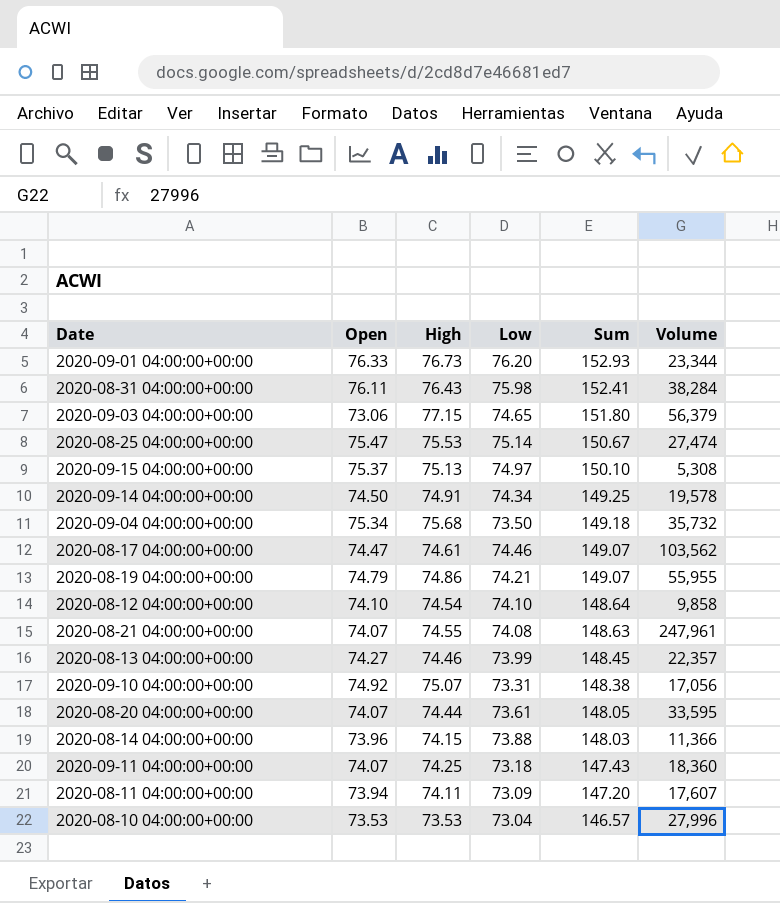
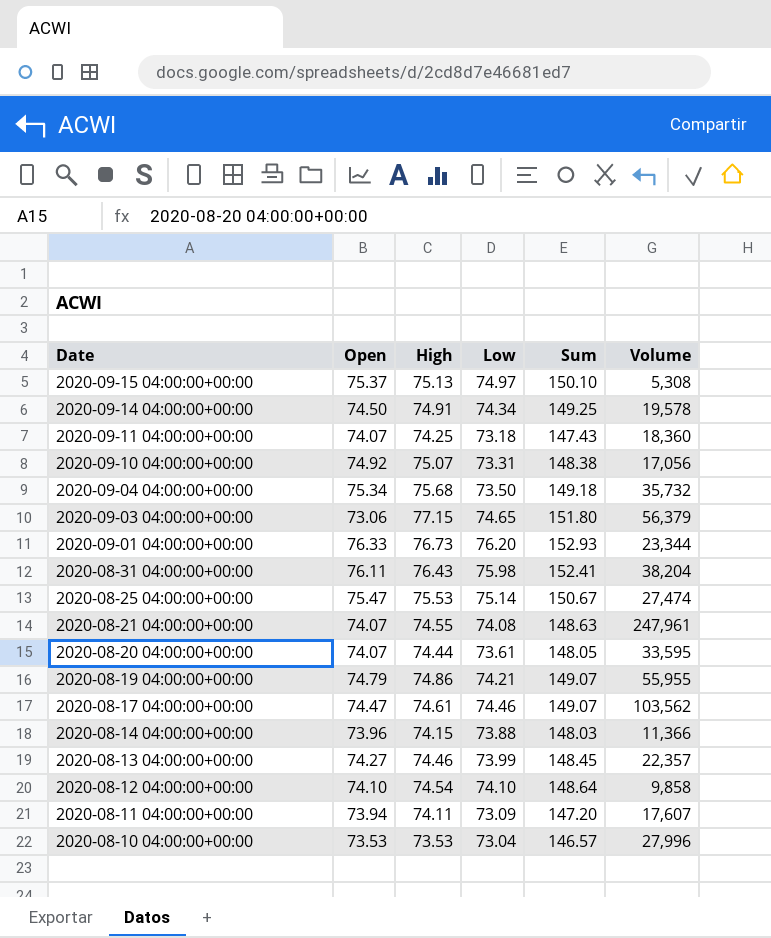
row order: Sum descending -> Date descending
2020-08-31 04:00:00+00:00 | Volume: 38,284 -> 38,204

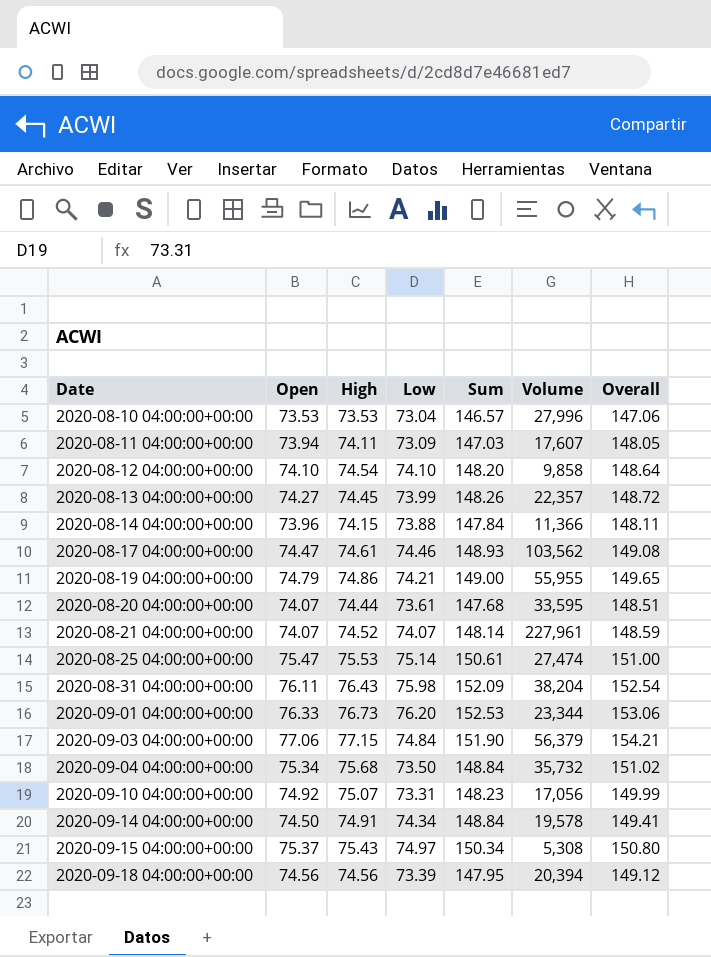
row order: Date descending -> Date ascending
column Sum | formula: [High] + [Low] -> [Open] + [Low]
column Overall | formula: none -> [Open] + [High]
row 2020-09-11 04:00:00+00:00: 74.07 | 74.25 | 73.18 | 147.43 | 18,360 -> none
2020-08-13 04:00:00+00:00 | High: 74.46 -> 74.45
2020-08-21 04:00:00+00:00 | High: 74.55 -> 74.52
2020-08-21 04:00:00+00:00 | Low: 74.08 -> 74.07
2020-08-21 04:00:00+00:00 | Volume: 247,961 -> 227,961
2020-09-03 04:00:00+00:00 | Open: 73.06 -> 77.06
2020-09-03 04:00:00+00:00 | Low: 74.65 -> 74.84
2020-09-15 04:00:00+00:00 | High: 75.13 -> 75.43
row 2020-09-18 04:00:00+00:00: none -> 74.56 | 74.56 | 73.39 | 147.95 | 20,394 | 149.12

